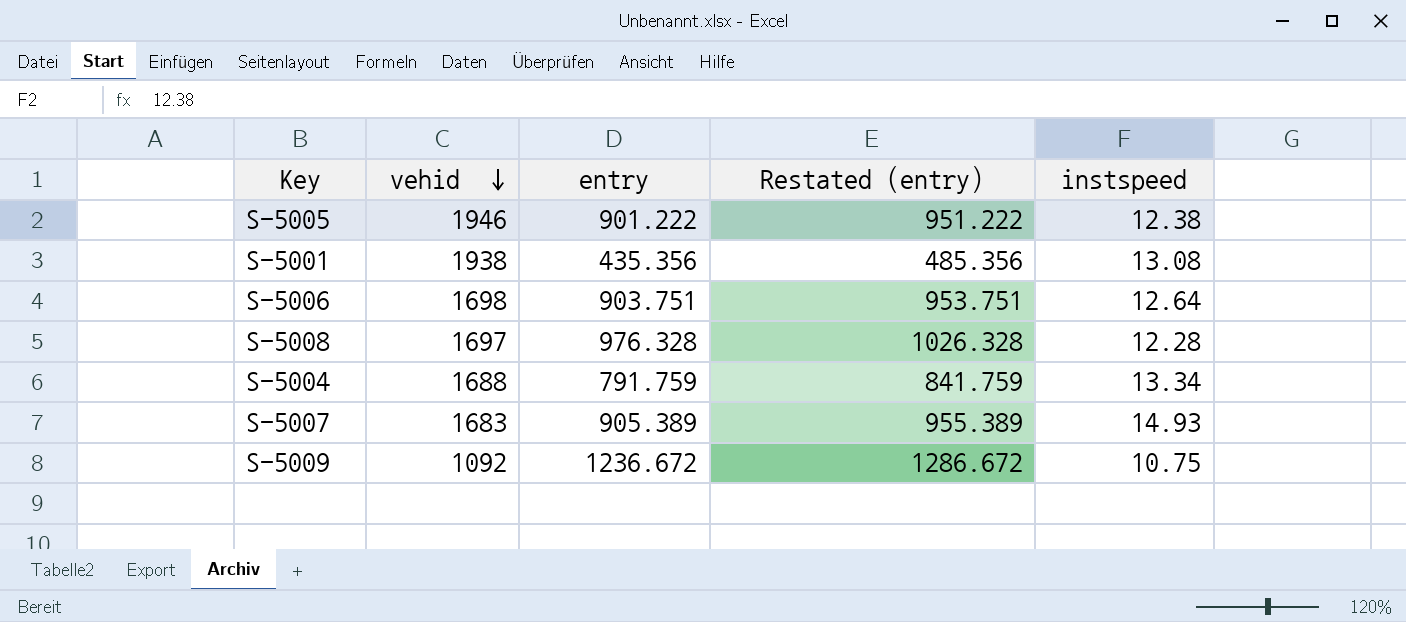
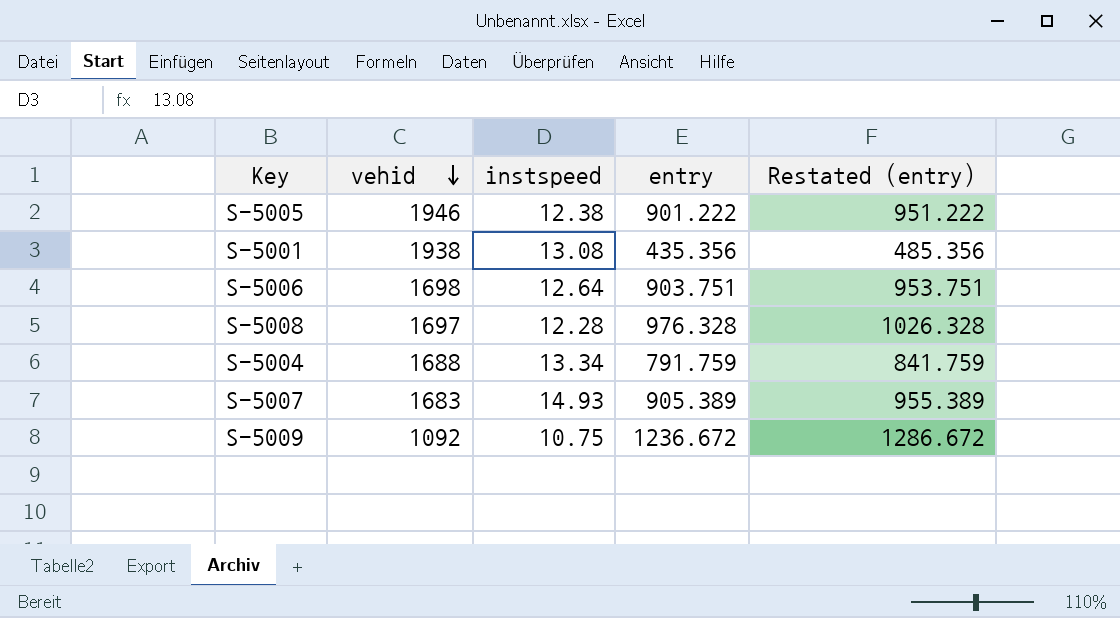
column instspeed | position: 5 -> 3

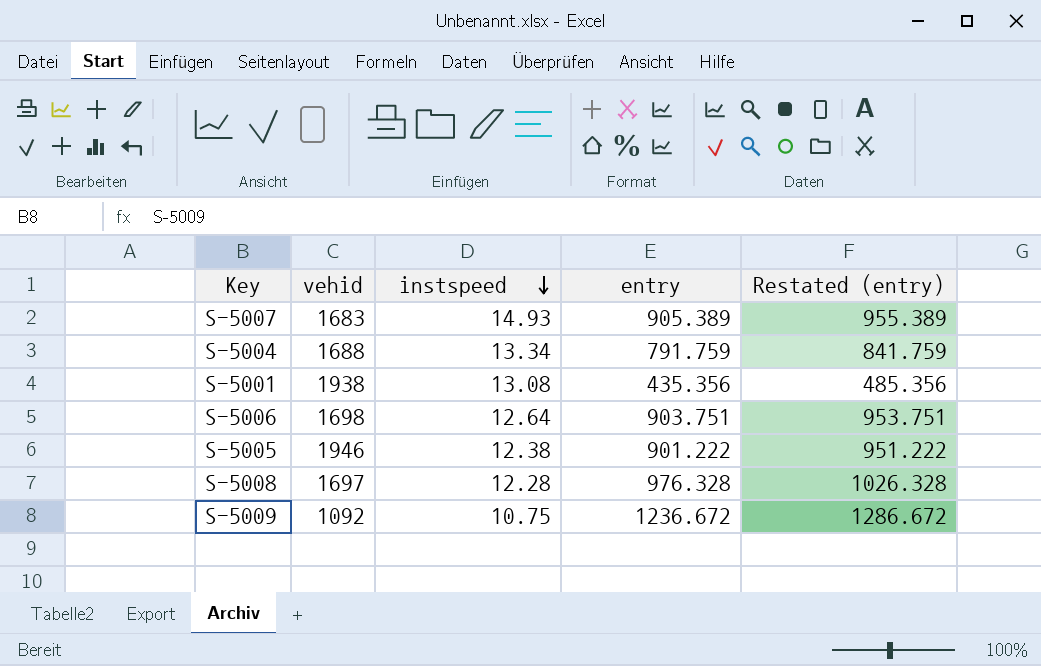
row order: vehid descending -> instspeed descending

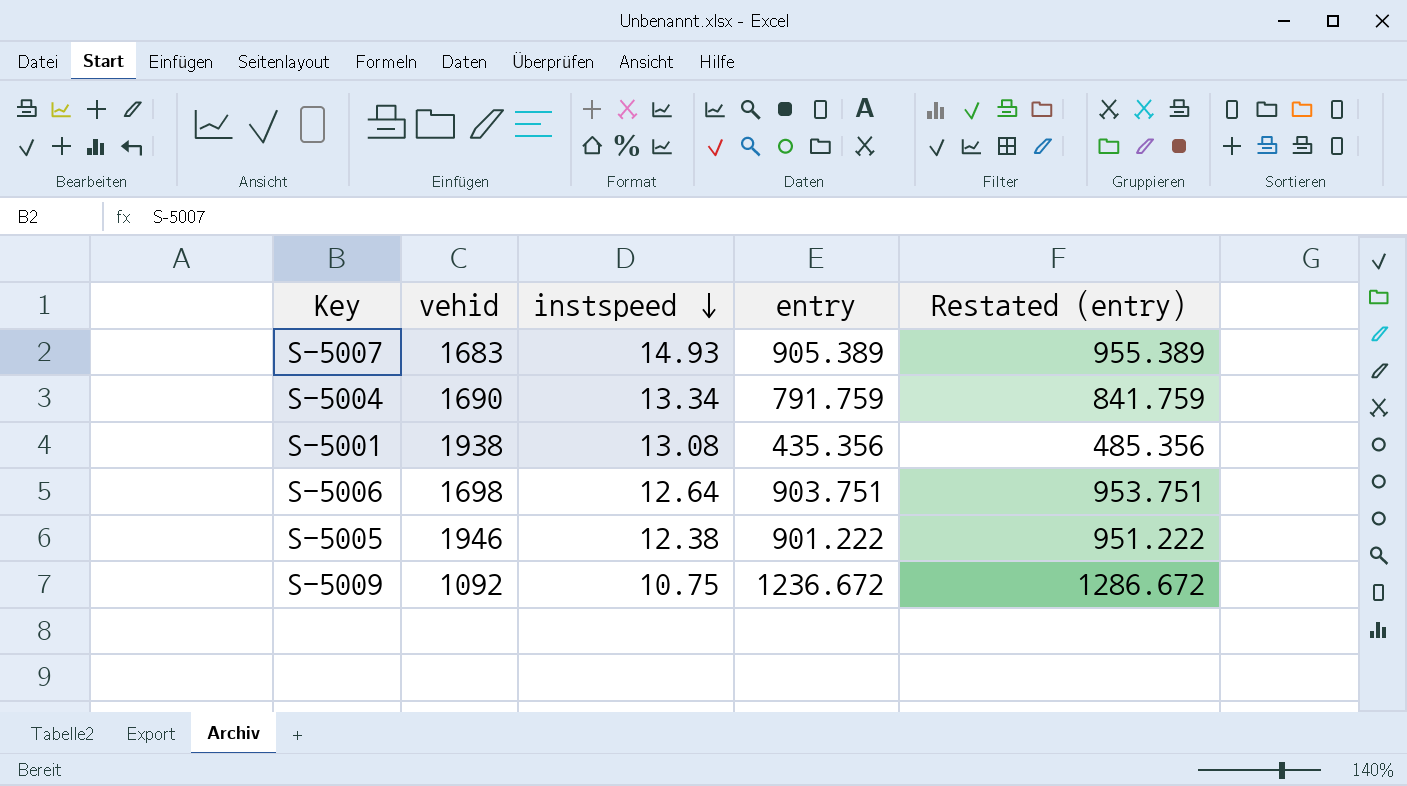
row S-5008: 1697 | 12.28 | 976.328 | 1026.328 -> none
S-5004 | vehid: 1688 -> 1690

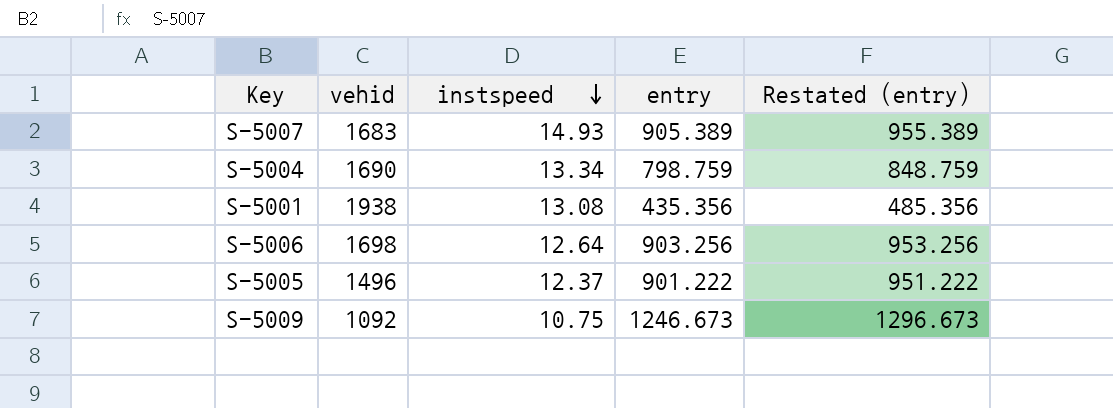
S-5004 | entry: 791.759 -> 798.759
S-5004 | Restated (entry): 841.759 -> 848.759
S-5006 | entry: 903.751 -> 903.256
S-5006 | Restated (entry): 953.751 -> 953.256
S-5005 | vehid: 1946 -> 1496
S-5005 | instspeed: 12.38 -> 12.37
S-5009 | entry: 1236.672 -> 1246.673
S-5009 | Restated (entry): 1286.672 -> 1296.673

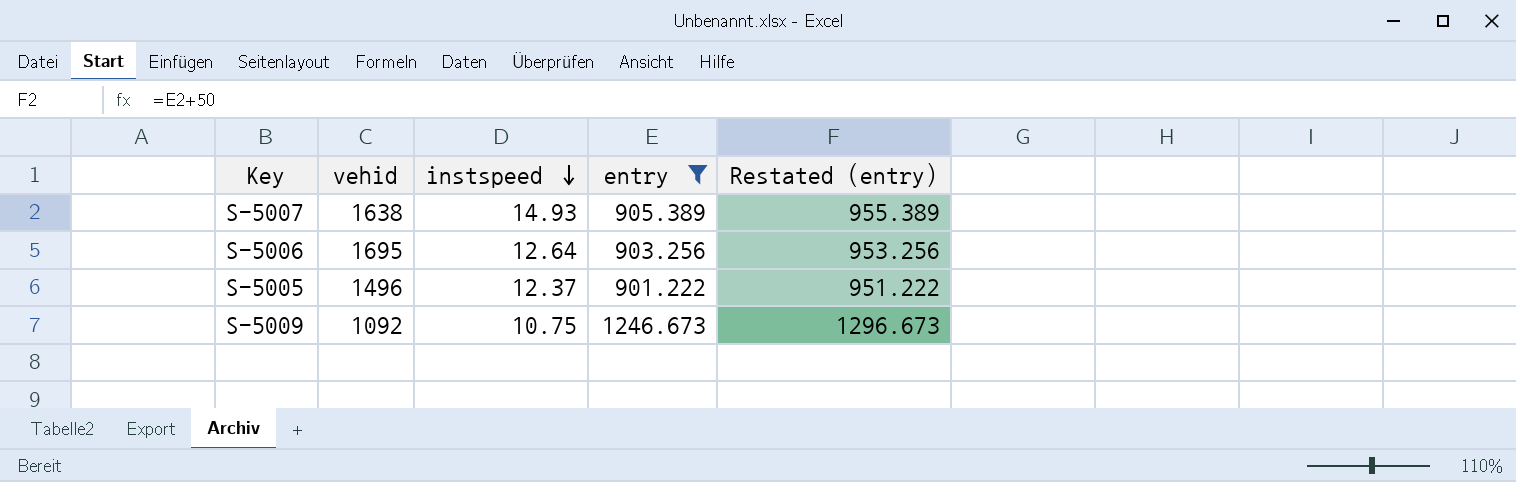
filter: none -> entry >= 901.222
S-5007 | vehid: 1683 -> 1638
S-5006 | vehid: 1698 -> 1695

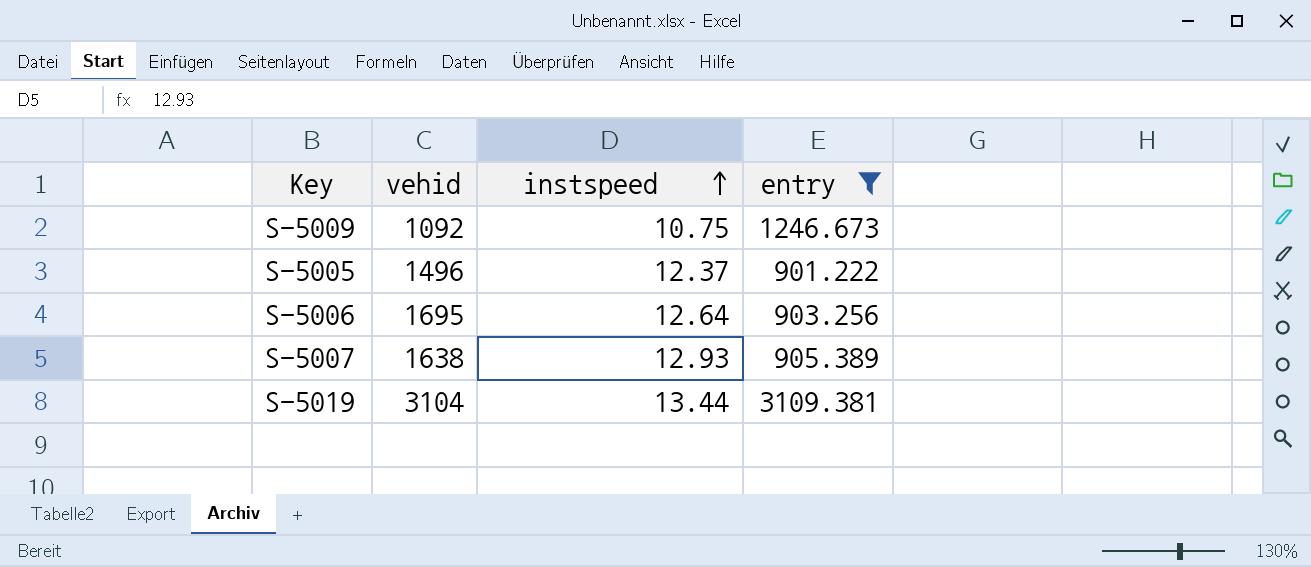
row order: instspeed descending -> instspeed ascending
column Restated (entry) | formula: [entry] + 50 -> none
S-5007 | instspeed: 14.93 -> 12.93
row S-5019: none -> 3104 | 13.44 | 3109.381

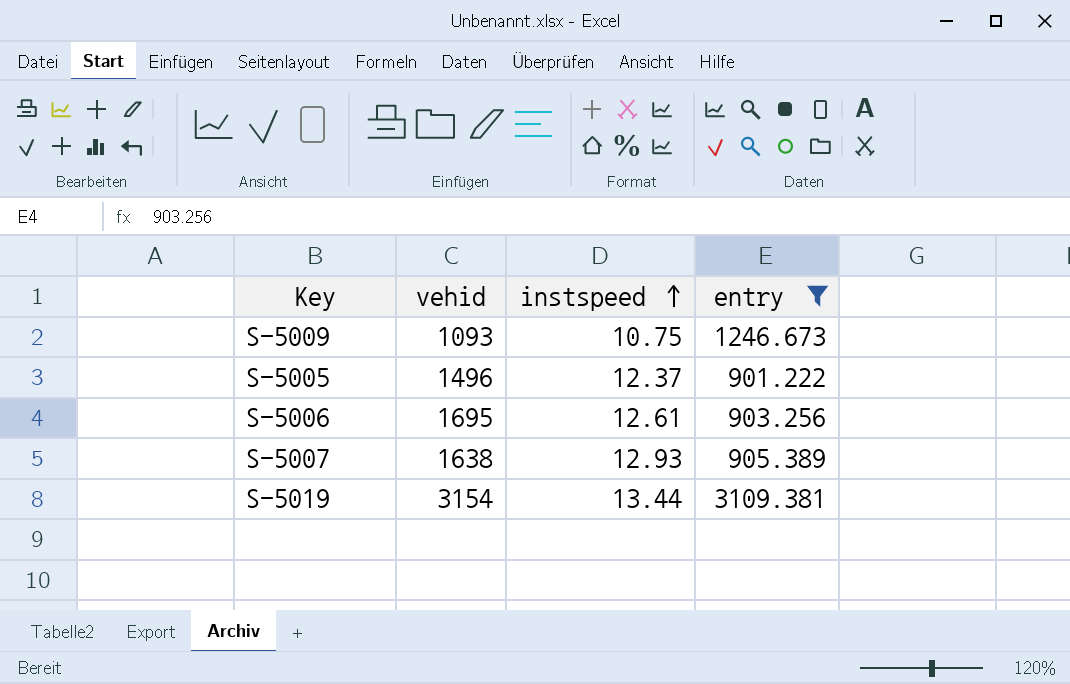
S-5009 | vehid: 1092 -> 1093
S-5006 | instspeed: 12.64 -> 12.61
S-5019 | vehid: 3104 -> 3154

